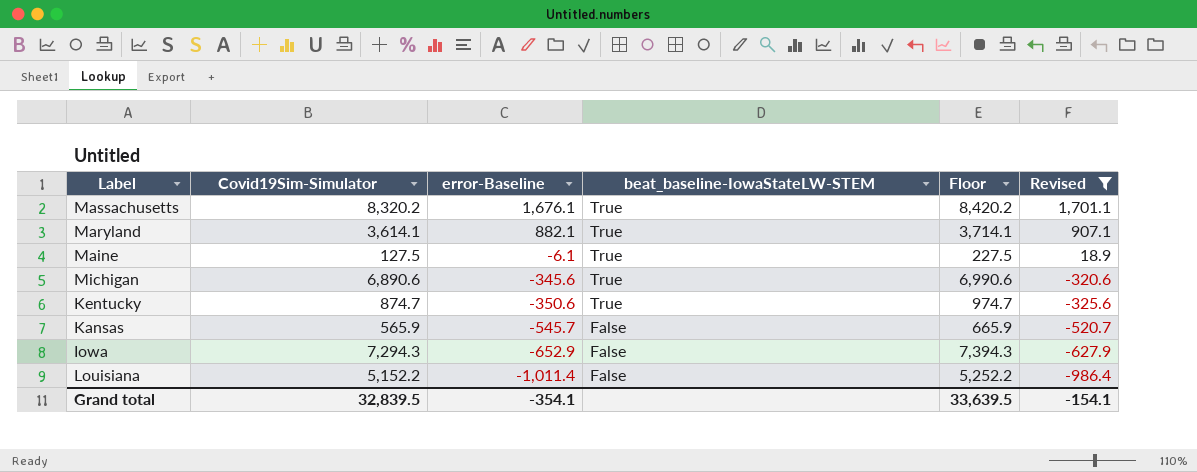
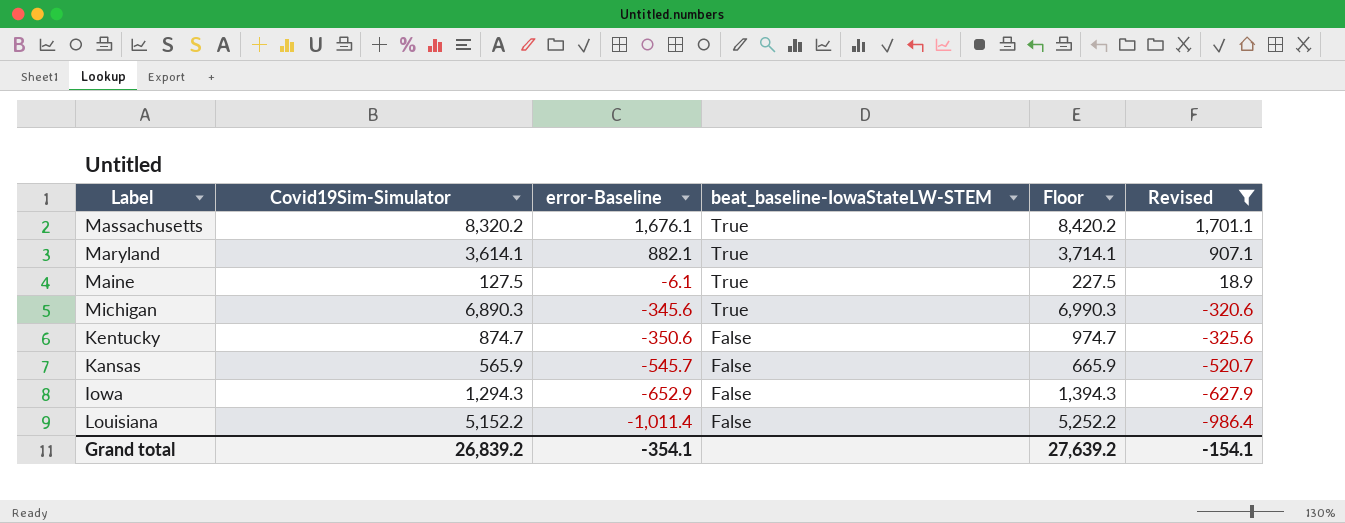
Michigan | Covid19Sim-Simulator: 6,890.6 -> 6,890.3
Michigan | Floor: 6,990.6 -> 6,990.3
Kentucky | beat_baseline-IowaStateLW-STEM: True -> False
Iowa | Covid19Sim-Simulator: 7,294.3 -> 1,294.3
Iowa | Floor: 7,394.3 -> 1,394.3
Grand total | Covid19Sim-Simulator: 32,839.5 -> 26,839.2
Grand total | Floor: 33,639.5 -> 27,639.2

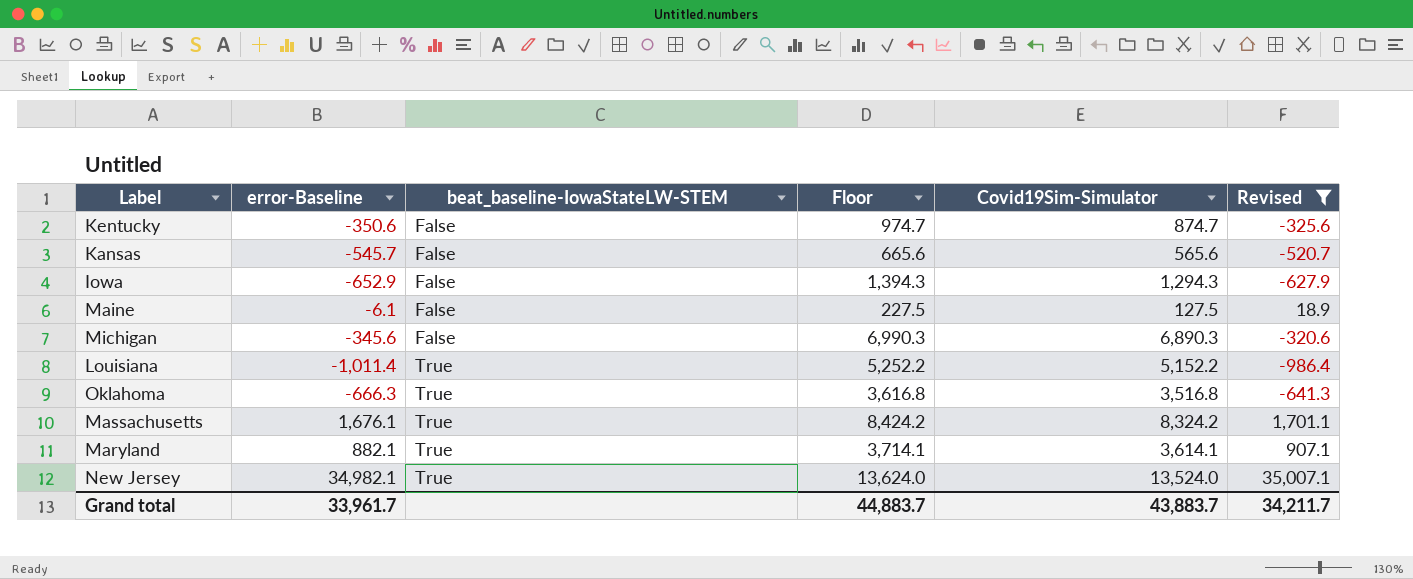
row order: error-Baseline descending -> beat_baseline-IowaStateLW-STEM ascending
column Covid19Sim-Simulator | position: 2 -> 5
Kansas | Floor: 665.9 -> 665.6
Kansas | Covid19Sim-Simulator: 565.9 -> 565.6
Maine | beat_baseline-IowaStateLW-STEM: True -> False
Michigan | beat_baseline-IowaStateLW-STEM: True -> False
Louisiana | beat_baseline-IowaStateLW-STEM: False -> True
row Oklahoma: none -> -666.3 | True | 3,616.8 | 3,516.8 | -641.3
Massachusetts | Floor: 8,420.2 -> 8,424.2
Massachusetts | Covid19Sim-Simulator: 8,320.2 -> 8,324.2
row New Jersey: none -> 34,982.1 | True | 13,624.0 | 13,524.0 | 35,007.1
Grand total | error-Baseline: -354.1 -> 33,961.7
Grand total | Floor: 27,639.2 -> 44,883.7
Grand total | Covid19Sim-Simulator: 26,839.2 -> 43,883.7
Grand total | Revised: -154.1 -> 34,211.7

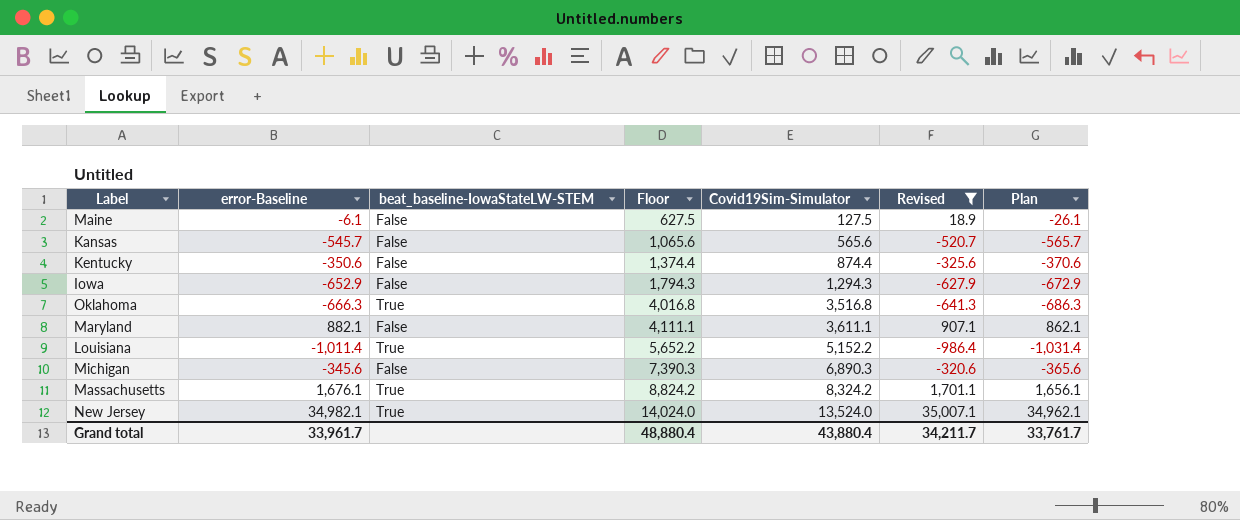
row order: beat_baseline-IowaStateLW-STEM ascending -> Floor ascending
column Floor | formula: [Covid19Sim-Simulator] + 100 -> [Covid19Sim-Simulator] + 500
column Plan | formula: none -> [error-Baseline] - 20
Kentucky | Covid19Sim-Simulator: 874.7 -> 874.4
Maryland | beat_baseline-IowaStateLW-STEM: True -> False
Maryland | Covid19Sim-Simulator: 3,614.1 -> 3,611.1
Grand total | Floor: 44,883.7 -> 48,880.4
Grand total | Covid19Sim-Simulator: 43,883.7 -> 43,880.4

